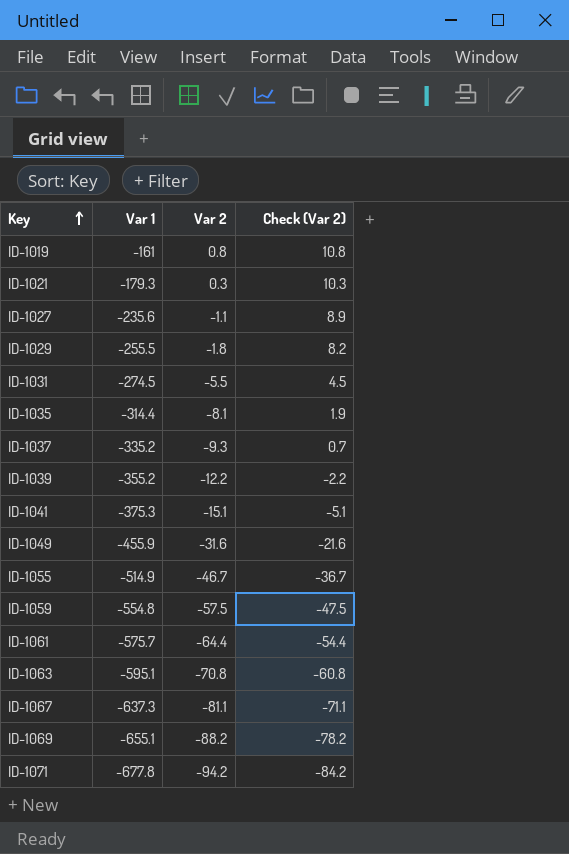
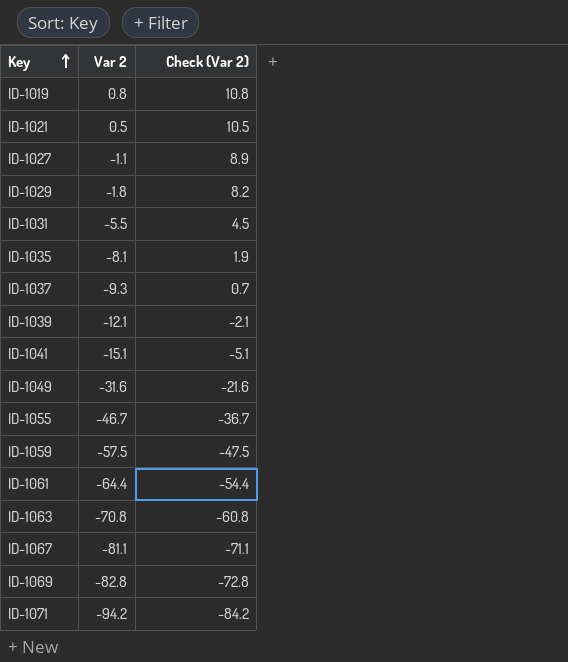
column Var 1 | position: 2 -> none
ID-1021 | Var 2: 0.3 -> 0.5
ID-1021 | Check (Var 2): 10.3 -> 10.5
ID-1039 | Var 2: -12.2 -> -12.1
ID-1039 | Check (Var 2): -2.2 -> -2.1
ID-1069 | Var 2: -88.2 -> -82.8
ID-1069 | Check (Var 2): -78.2 -> -72.8

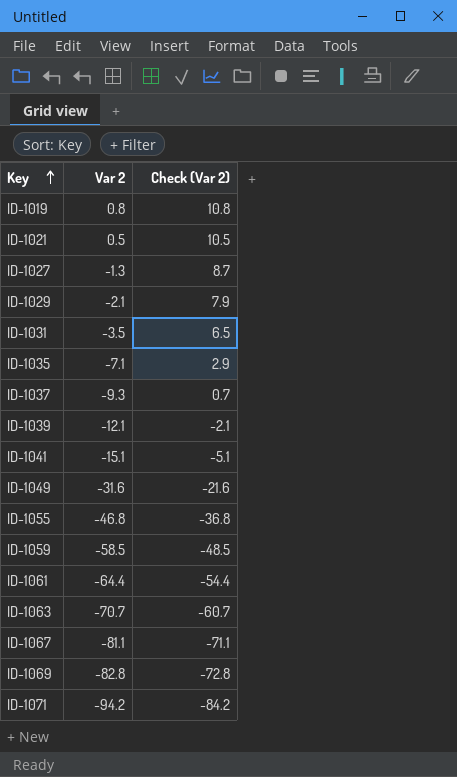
ID-1027 | Var 2: -1.1 -> -1.3
ID-1027 | Check (Var 2): 8.9 -> 8.7
ID-1029 | Var 2: -1.8 -> -2.1
ID-1029 | Check (Var 2): 8.2 -> 7.9
ID-1031 | Var 2: -5.5 -> -3.5
ID-1031 | Check (Var 2): 4.5 -> 6.5
ID-1035 | Var 2: -8.1 -> -7.1
ID-1035 | Check (Var 2): 1.9 -> 2.9
ID-1055 | Var 2: -46.7 -> -46.8
ID-1055 | Check (Var 2): -36.7 -> -36.8
ID-1059 | Var 2: -57.5 -> -58.5
ID-1059 | Check (Var 2): -47.5 -> -48.5
ID-1063 | Var 2: -70.8 -> -70.7
ID-1063 | Check (Var 2): -60.8 -> -60.7

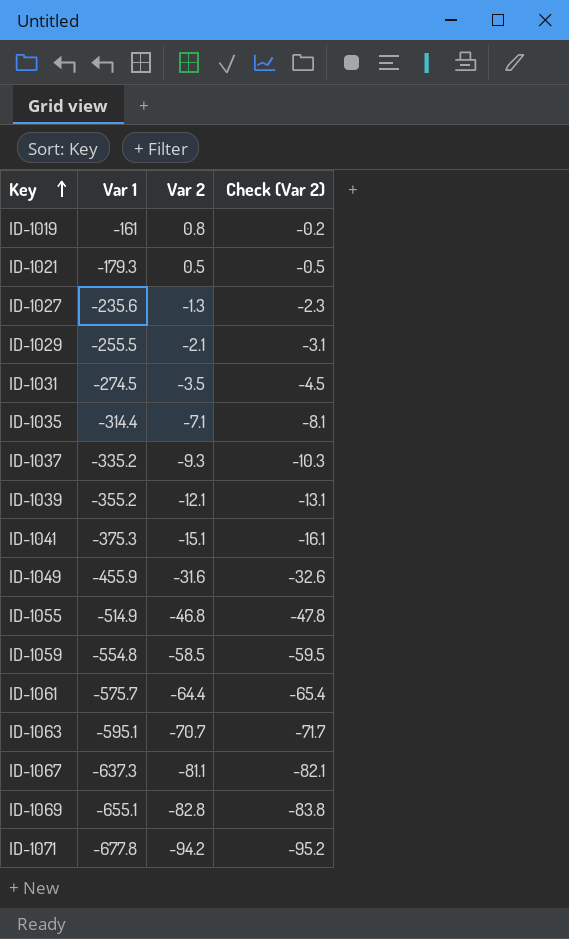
column Var 1 | position: none -> 2
column Check (Var 2) | formula: [Var 2] + 10 -> [Var 2] - 1

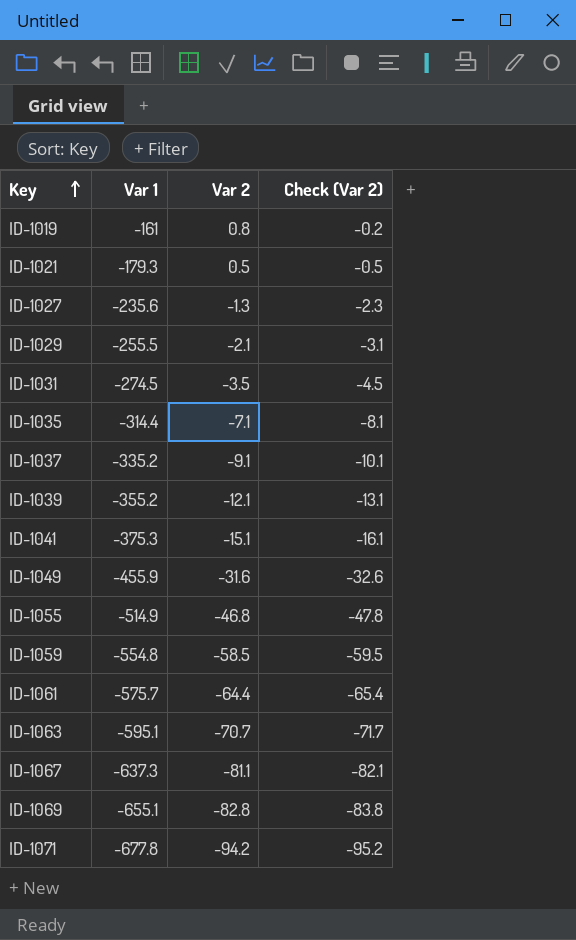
ID-1037 | Var 2: -9.3 -> -9.1
ID-1037 | Check (Var 2): -10.3 -> -10.1

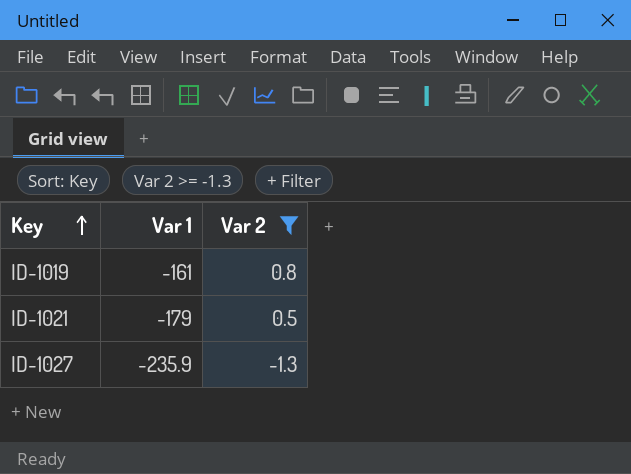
filter: none -> Var 2 >= -1.3
column Check (Var 2) | formula: [Var 2] - 1 -> none
ID-1021 | Var 1: -179.3 -> -179
ID-1027 | Var 1: -235.6 -> -235.9

